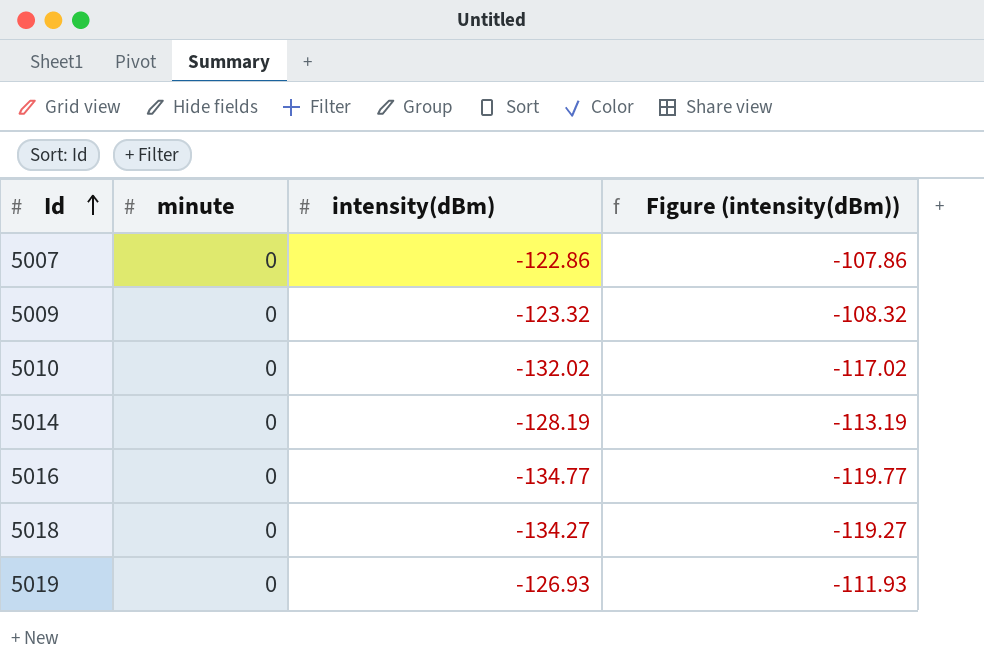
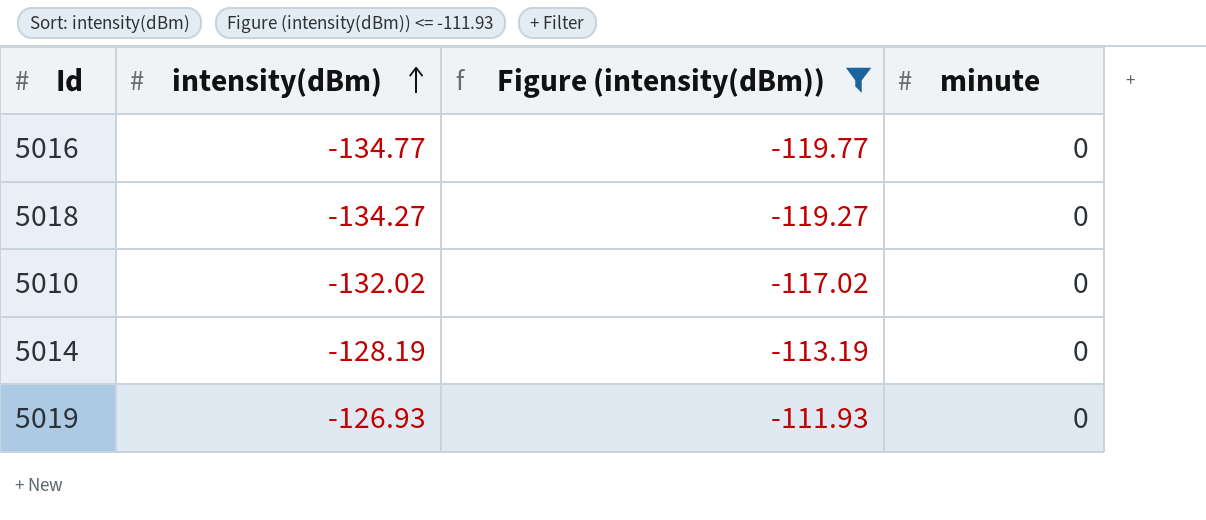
filter: none -> Figure (intensity(dBm)) <= -111.93
row order: Id ascending -> intensity(dBm) ascending
column minute | position: 2 -> 4

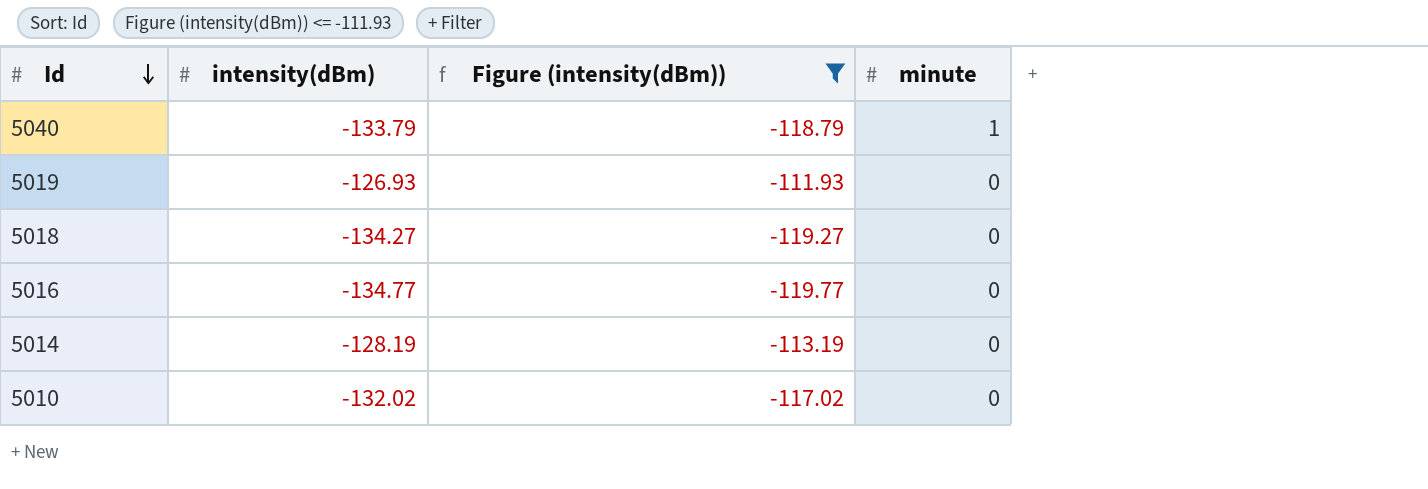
row order: intensity(dBm) ascending -> Id descending
row 5040: none -> -133.79 | -118.79 | 1

